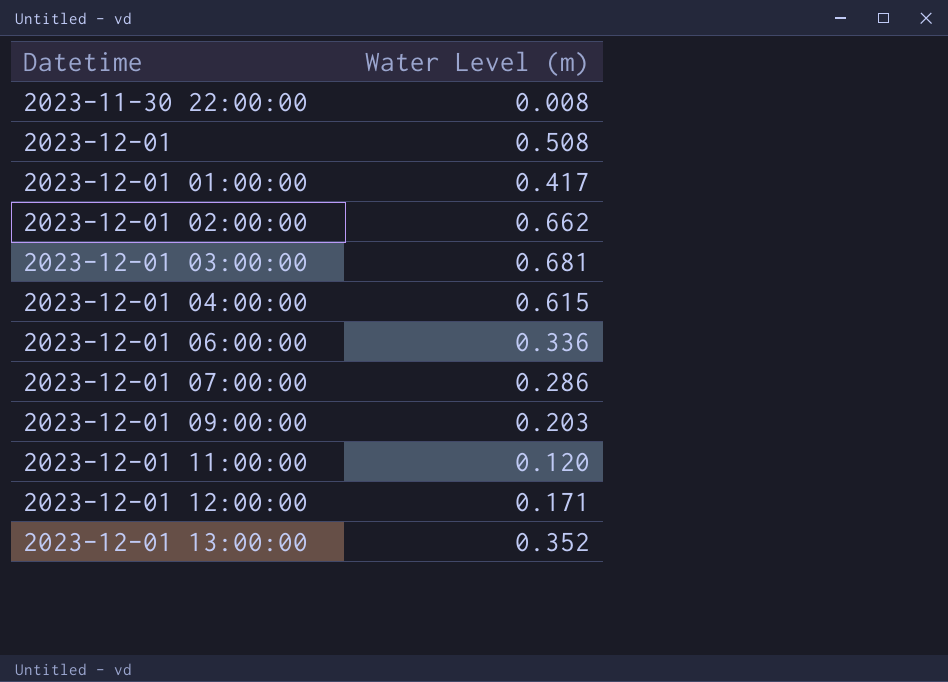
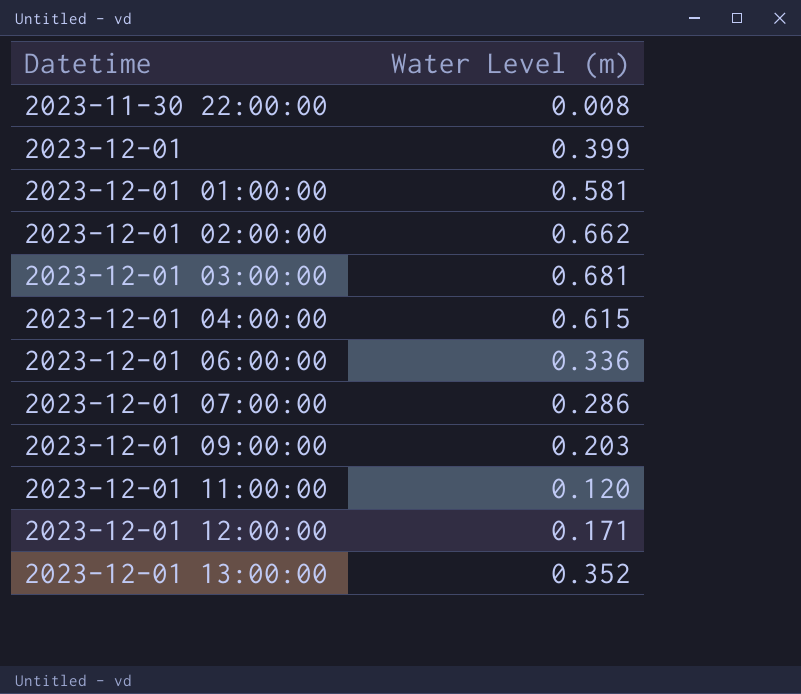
2023-12-01 | Water Level (m): 0.508 -> 0.399
2023-12-01 01:00:00 | Water Level (m): 0.417 -> 0.581

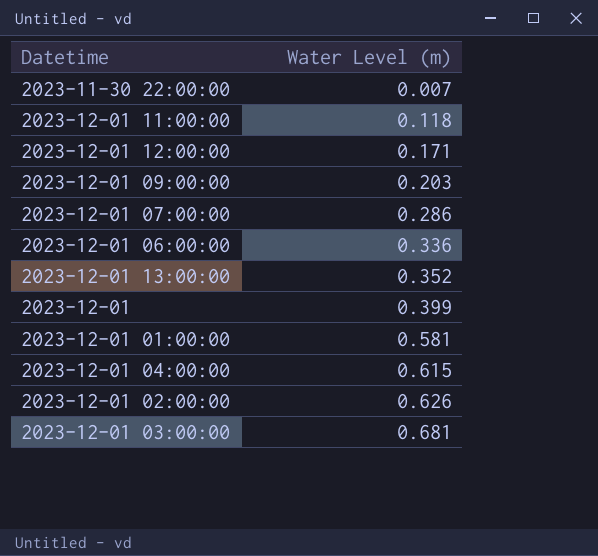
row order: Datetime ascending -> Water Level (m) ascending
2023-11-30 22:00:00 | Water Level (m): 0.008 -> 0.007
2023-12-01 11:00:00 | Water Level (m): 0.120 -> 0.118
2023-12-01 02:00:00 | Water Level (m): 0.662 -> 0.626

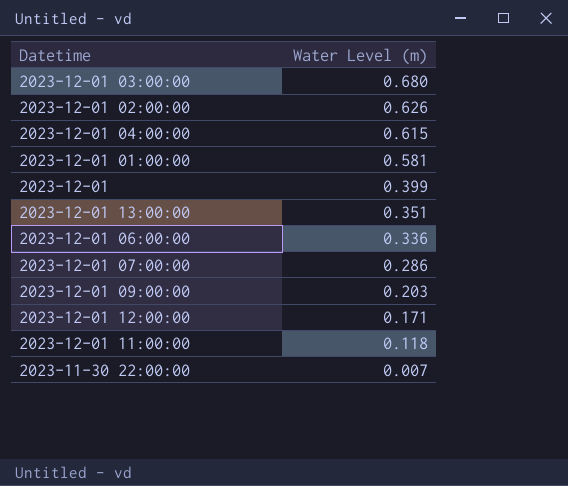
row order: Water Level (m) ascending -> Water Level (m) descending
2023-12-01 03:00:00 | Water Level (m): 0.681 -> 0.680
2023-12-01 13:00:00 | Water Level (m): 0.352 -> 0.351

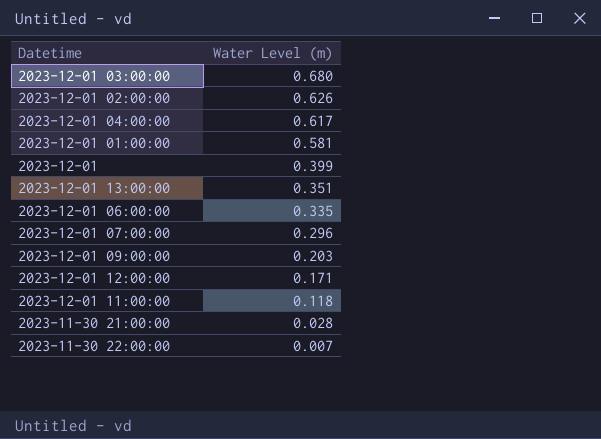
2023-12-01 04:00:00 | Water Level (m): 0.615 -> 0.617
2023-12-01 06:00:00 | Water Level (m): 0.336 -> 0.335
2023-12-01 07:00:00 | Water Level (m): 0.286 -> 0.296
row 2023-11-30 21:00:00: none -> 0.028

